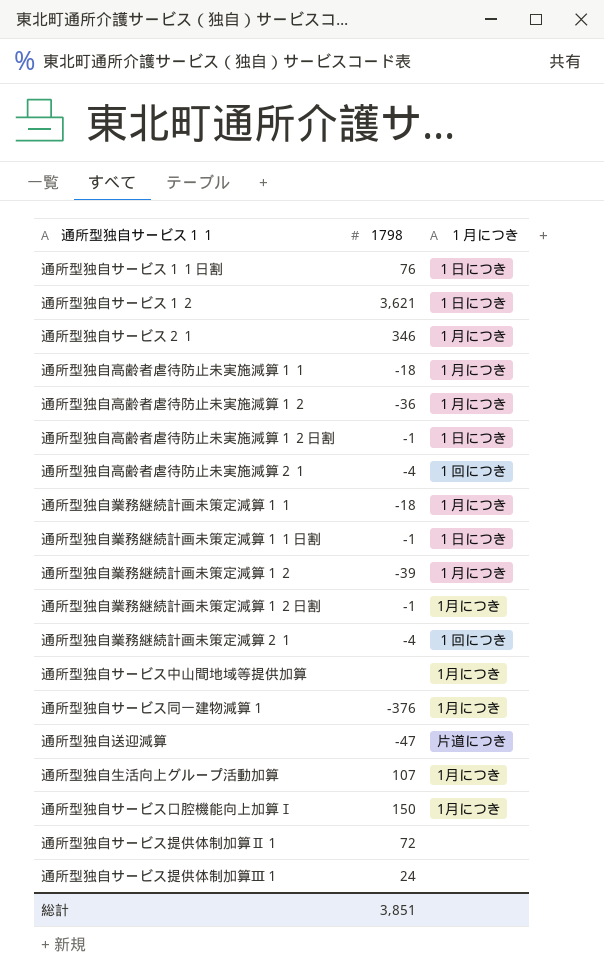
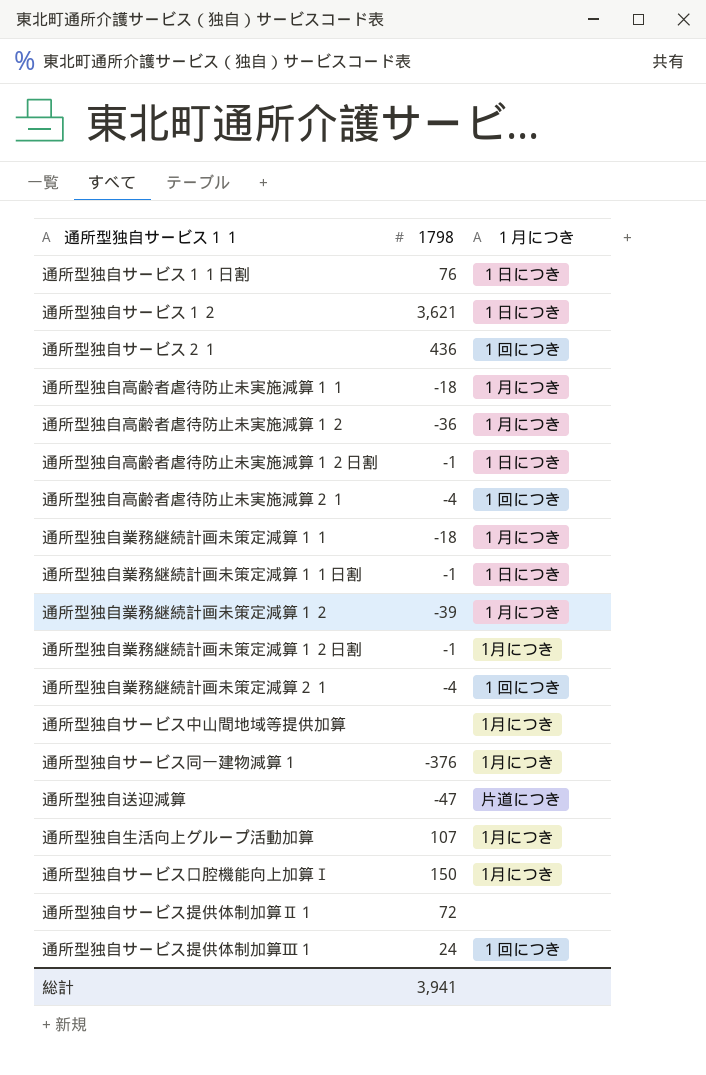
通所型独自サービス２１ | 1798: 346 -> 436
通所型独自サービス２１ | １月につき: １月につき -> １回につき
通所型独自サービス提供体制加算Ⅲ１ | １月につき: none -> １回につき
総計 | 1798: 3,851 -> 3,941

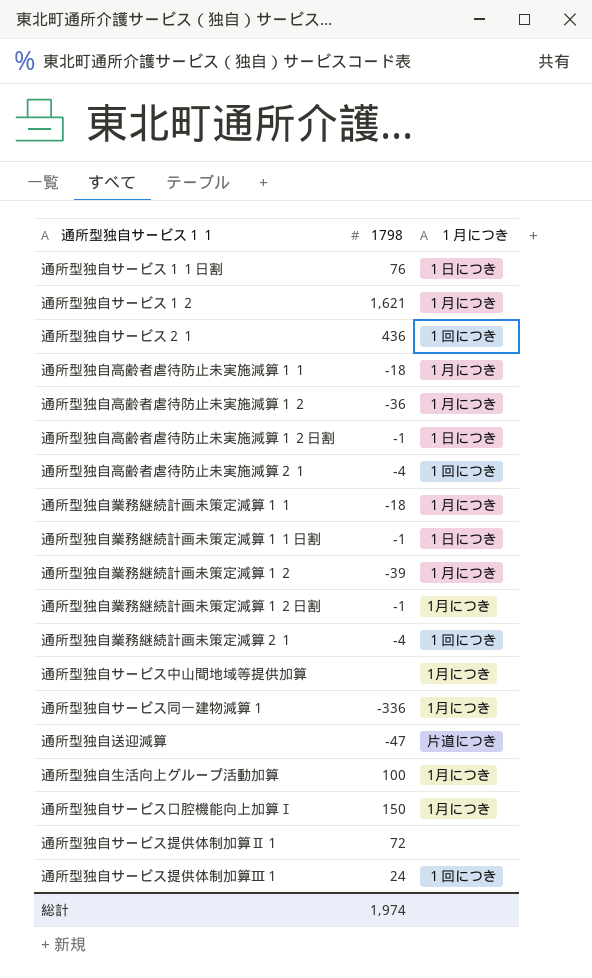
通所型独自サービス１２ | 1798: 3,621 -> 1,621
通所型独自サービス１２ | １月につき: １日につき -> １月につき
通所型独自サービス同一建物減算１ | 1798: -376 -> -336
通所型独自生活向上グループ活動加算 | 1798: 107 -> 100
総計 | 1798: 3,941 -> 1,974

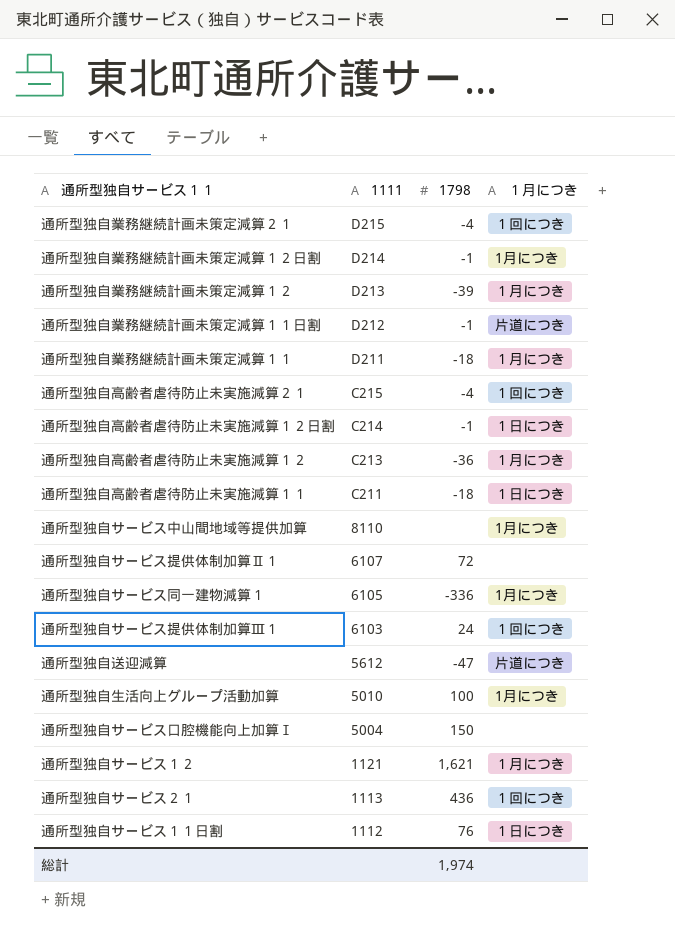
row order: none -> 1111 descending
column 1111 | position: none -> 2
通所型独自業務継続計画未策定減算１１日割 | １月につき: １日につき -> 片道につき
通所型独自高齢者虐待防止未実施減算１１ | １月につき: １月につき -> １日につき
通所型独自サービス口腔機能向上加算Ⅰ | １月につき: 1月につき -> none

